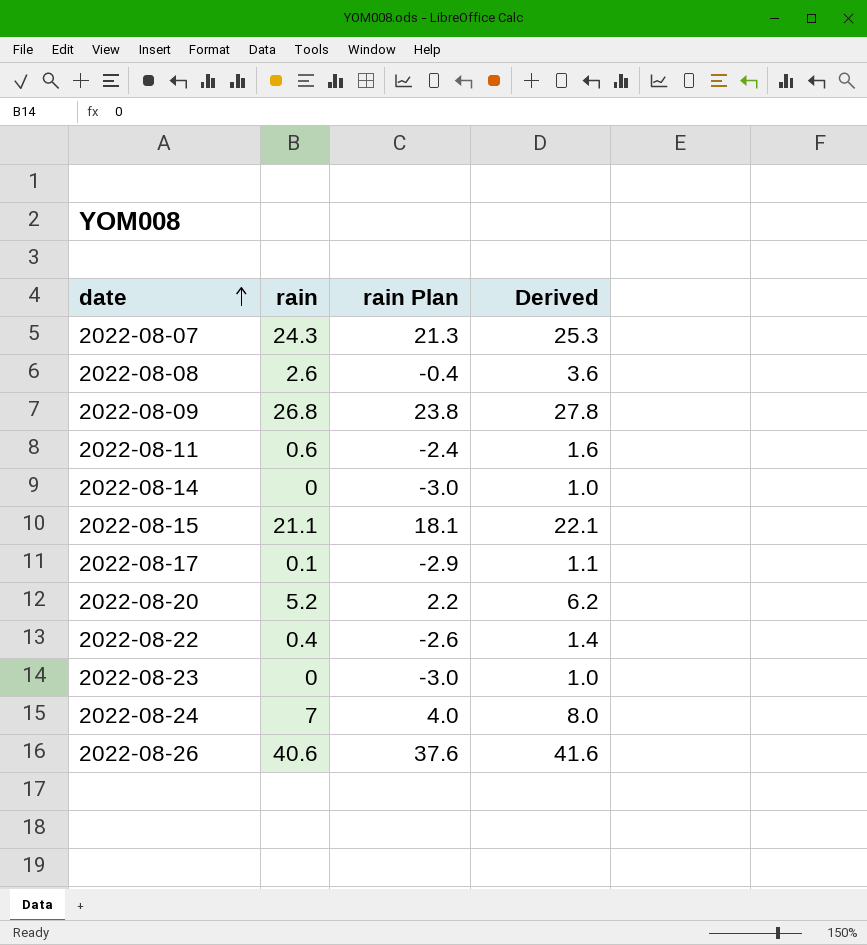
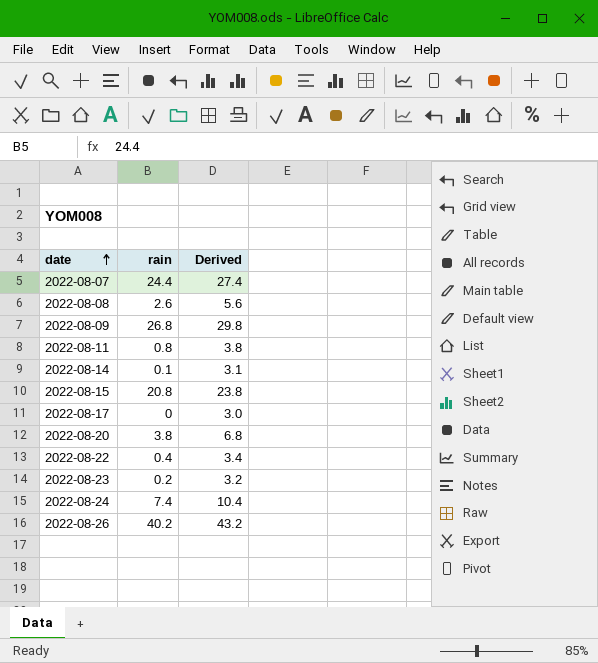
column rain Plan | formula: [rain] - 3 -> none
column Derived | formula: [rain] + 1 -> [rain] + 3
2022-08-07 | rain: 24.3 -> 24.4
2022-08-11 | rain: 0.6 -> 0.8
2022-08-14 | rain: 0 -> 0.1
2022-08-15 | rain: 21.1 -> 20.8
2022-08-17 | rain: 0.1 -> 0
2022-08-20 | rain: 5.2 -> 3.8
2022-08-23 | rain: 0 -> 0.2
2022-08-24 | rain: 7 -> 7.4
2022-08-26 | rain: 40.6 -> 40.2

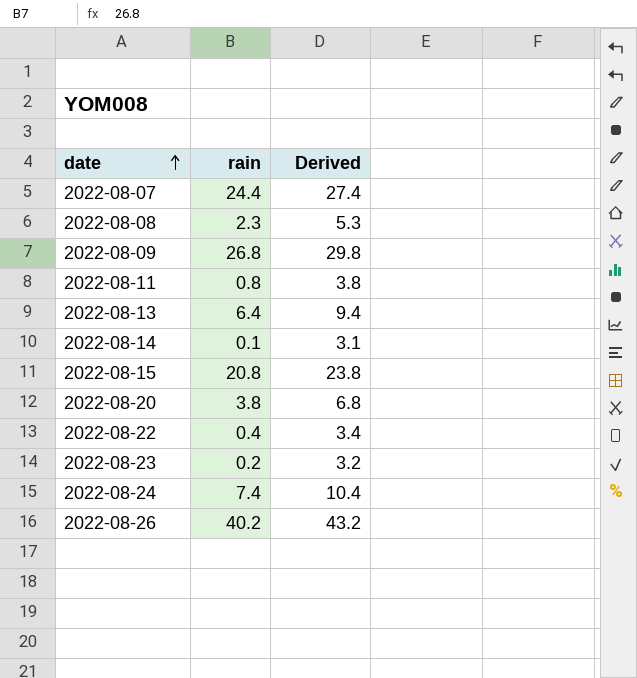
row 2022-08-17: 0 | 3.0 -> none
2022-08-08 | rain: 2.6 -> 2.3
2022-08-08 | Derived: 5.6 -> 5.3
row 2022-08-13: none -> 6.4 | 9.4

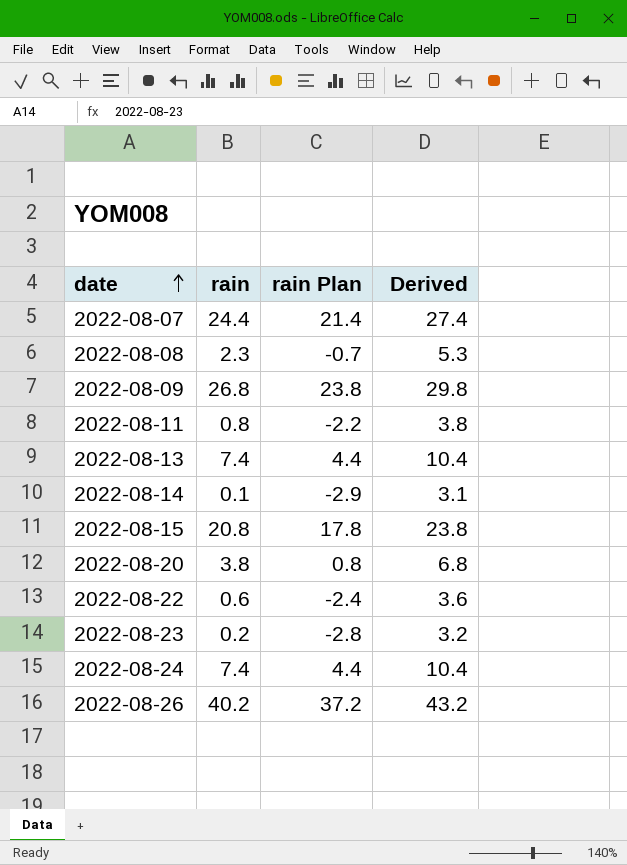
column rain Plan | formula: none -> [rain] - 3
2022-08-13 | rain: 6.4 -> 7.4
2022-08-13 | Derived: 9.4 -> 10.4
2022-08-22 | rain: 0.4 -> 0.6
2022-08-22 | Derived: 3.4 -> 3.6

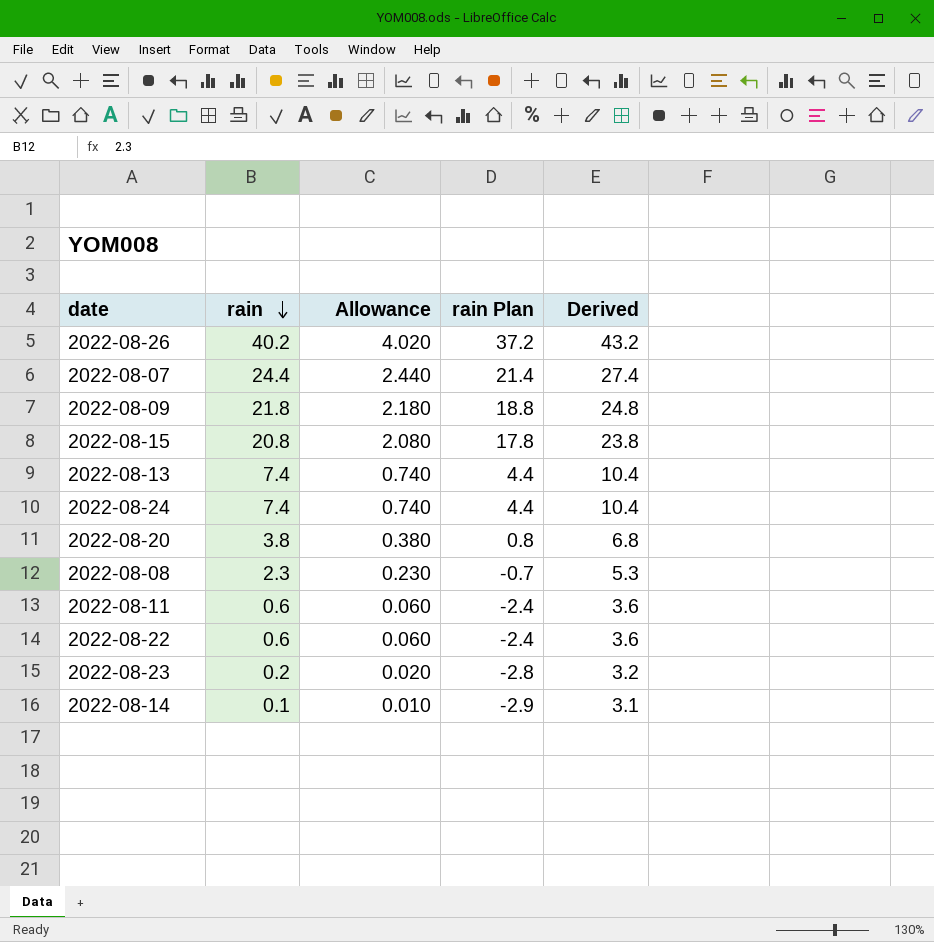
row order: date ascending -> rain descending
column Allowance | formula: none -> [rain] * 0.1
2022-08-09 | rain: 26.8 -> 21.8
2022-08-09 | rain Plan: 23.8 -> 18.8
2022-08-09 | Derived: 29.8 -> 24.8
2022-08-11 | rain: 0.8 -> 0.6
2022-08-11 | rain Plan: -2.2 -> -2.4
2022-08-11 | Derived: 3.8 -> 3.6

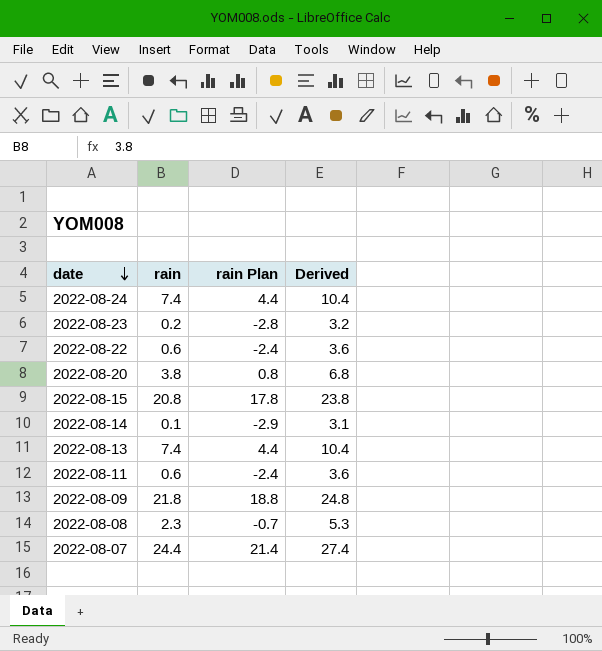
row order: rain descending -> date descending
column Allowance | formula: [rain] * 0.1 -> none
row 2022-08-26: 40.2 | 4.020 | 37.2 | 43.2 -> none

